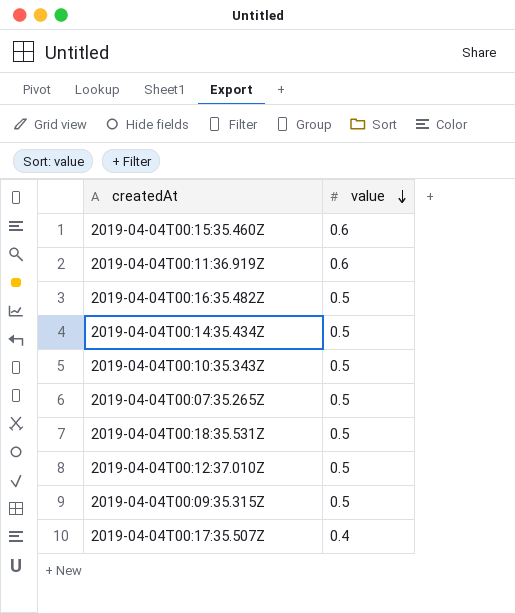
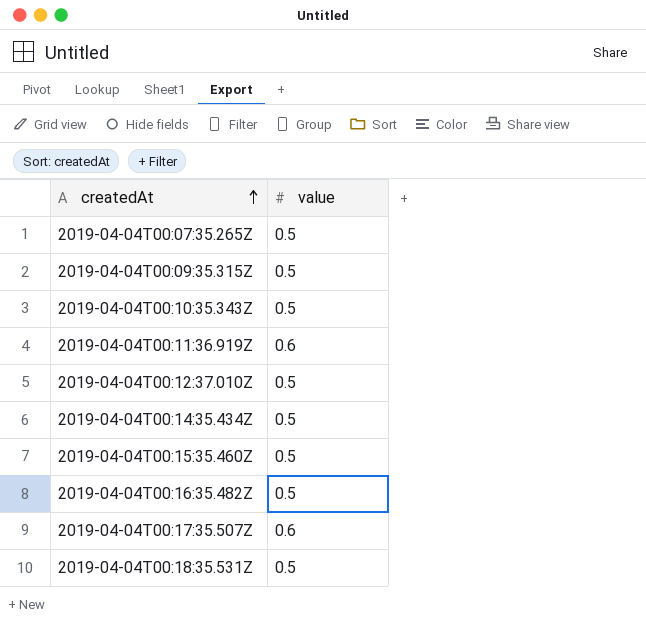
row order: value descending -> createdAt ascending
2019-04-04T00:15:35.460Z | value: 0.6 -> 0.5
2019-04-04T00:17:35.507Z | value: 0.4 -> 0.6

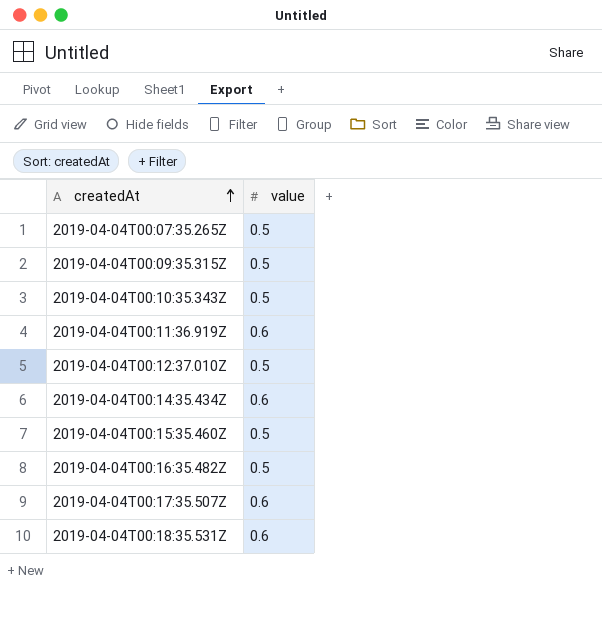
2019-04-04T00:14:35.434Z | value: 0.5 -> 0.6
2019-04-04T00:18:35.531Z | value: 0.5 -> 0.6

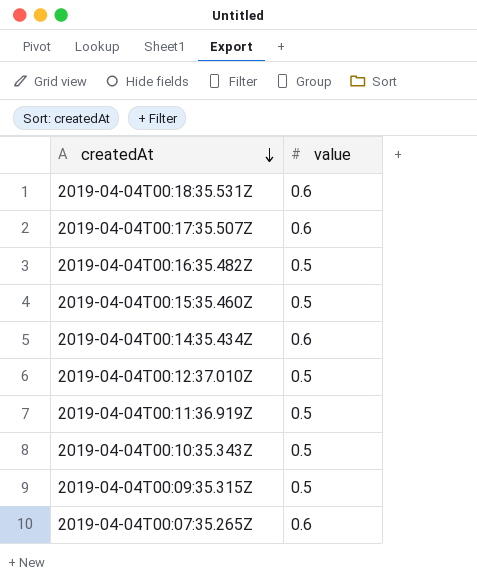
row order: createdAt ascending -> createdAt descending
2019-04-04T00:11:36.919Z | value: 0.6 -> 0.5
2019-04-04T00:07:35.265Z | value: 0.5 -> 0.6

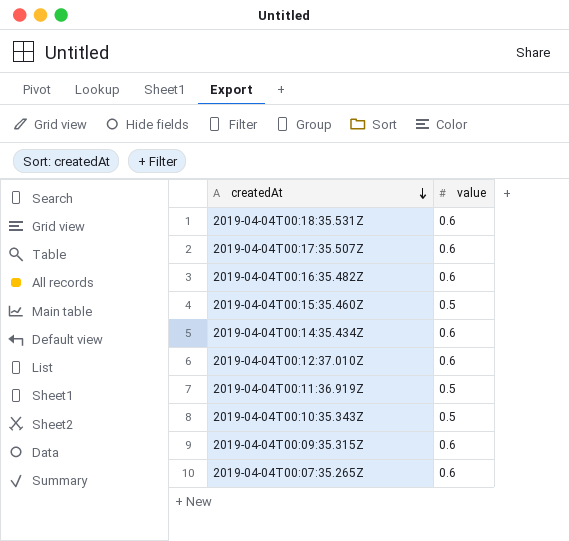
2019-04-04T00:16:35.482Z | value: 0.5 -> 0.6
2019-04-04T00:12:37.010Z | value: 0.5 -> 0.6
2019-04-04T00:09:35.315Z | value: 0.5 -> 0.6

